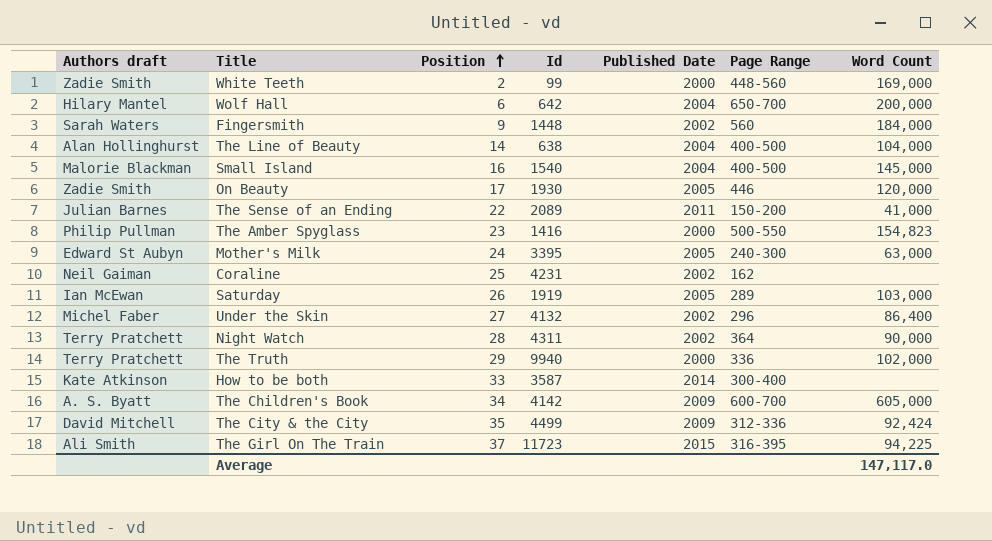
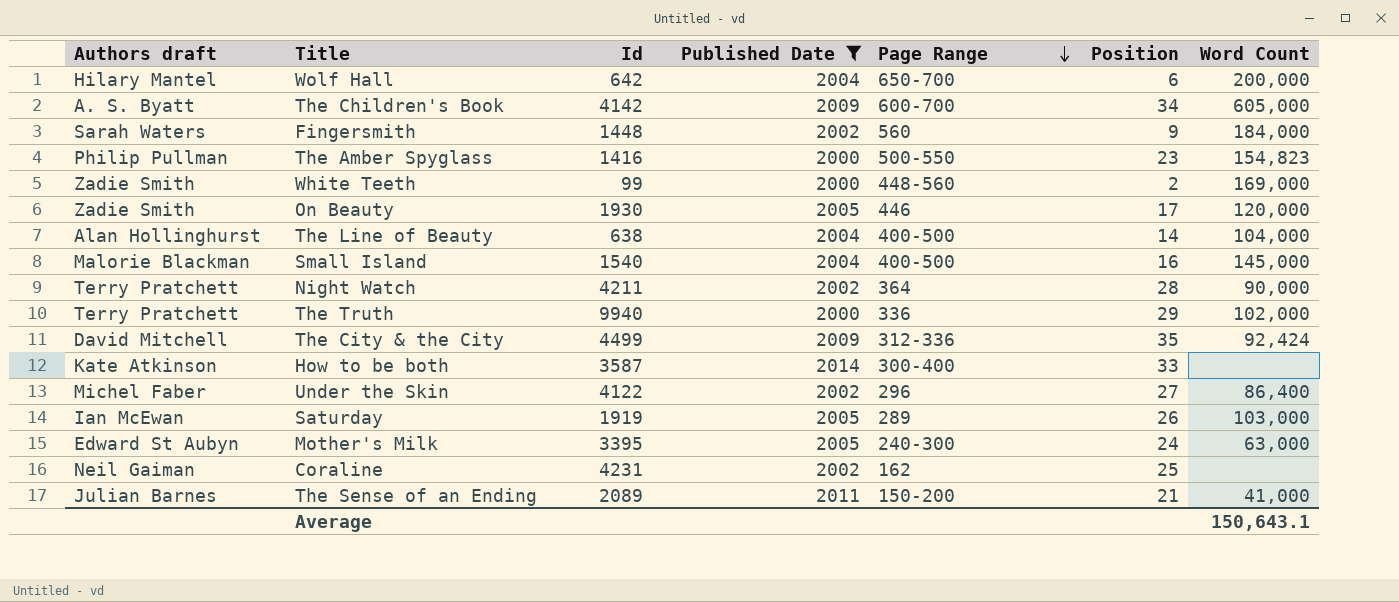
filter: none -> Published Date != 2015
row order: Position ascending -> Page Range descending
column Position | position: 3 -> 6
Night Watch | Id: 4311 -> 4211
Under the Skin | Id: 4132 -> 4122
The Sense of an Ending | Position: 22 -> 21
Average | Word Count: 147,117.0 -> 150,643.1

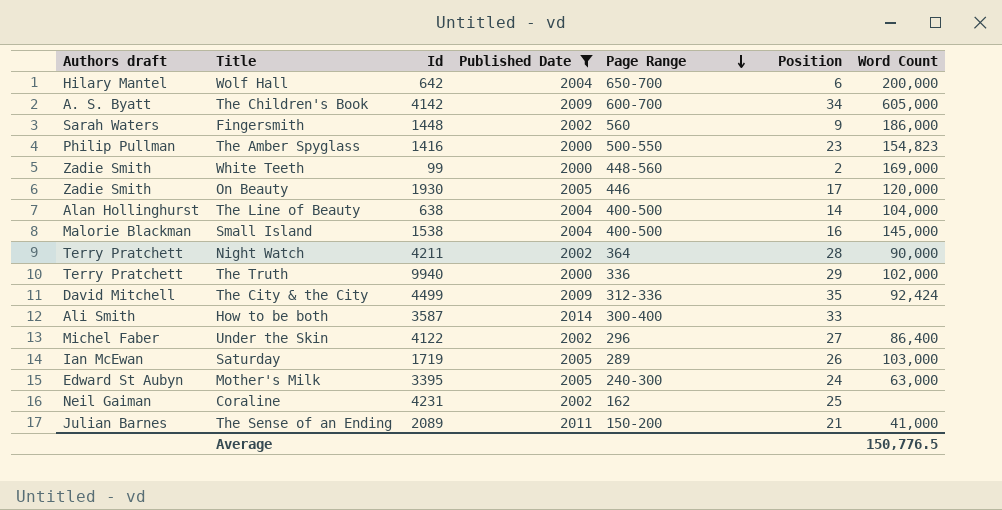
Fingersmith | Word Count: 184,000 -> 186,000
Small Island | Id: 1540 -> 1538
How to be both | Authors draft: Kate Atkinson -> Ali Smith
Saturday | Id: 1919 -> 1719
Average | Word Count: 150,643.1 -> 150,776.5

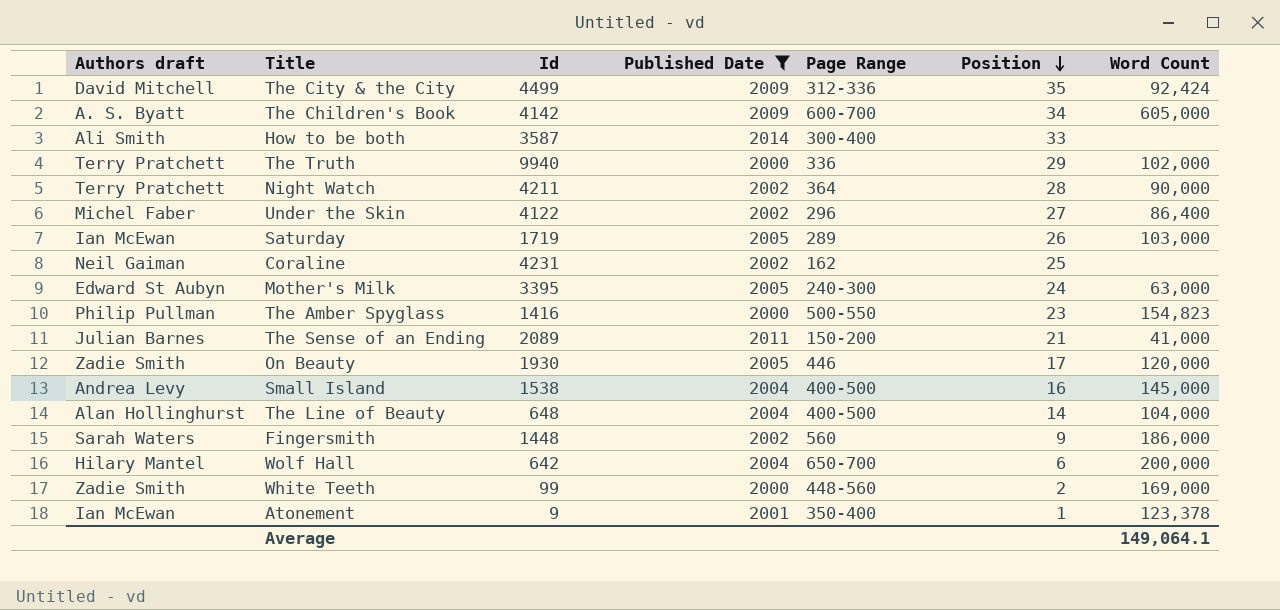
row order: Page Range descending -> Position descending
Small Island | Authors draft: Malorie Blackman -> Andrea Levy
The Line of Beauty | Id: 638 -> 648
row Atonement: none -> Ian McEwan | 9 | 2001 | 350-400 | 1 | 123,378
Average | Word Count: 150,776.5 -> 149,064.1

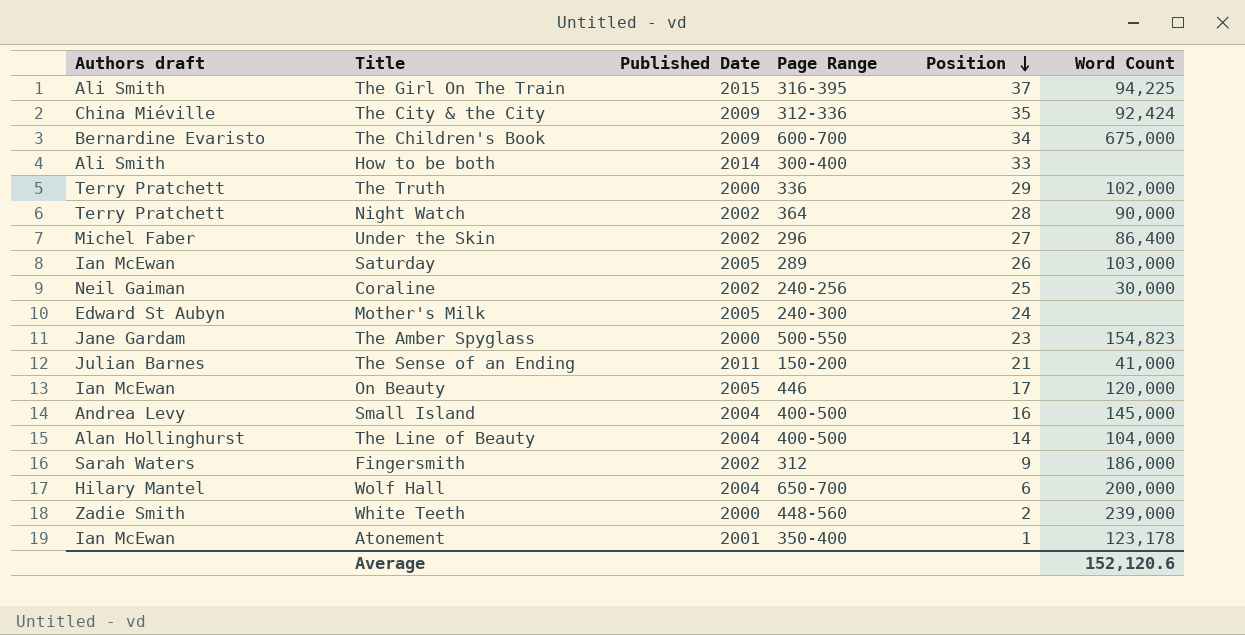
filter: Published Date != 2015 -> none
column Id | position: 3 -> none
The City & the City | Authors draft: David Mitchell -> China Miéville
The Children's Book | Authors draft: A. S. Byatt -> Bernardine Evaristo
The Children's Book | Word Count: 605,000 -> 675,000
Coraline | Page Range: 162 -> 240-256
Coraline | Word Count: none -> 30,000
Mother's Milk | Word Count: 63,000 -> none
The Amber Spyglass | Authors draft: Philip Pullman -> Jane Gardam
On Beauty | Authors draft: Zadie Smith -> Ian McEwan
Fingersmith | Page Range: 560 -> 312
White Teeth | Word Count: 169,000 -> 239,000
Atonement | Word Count: 123,378 -> 123,178
Average | Word Count: 149,064.1 -> 152,120.6

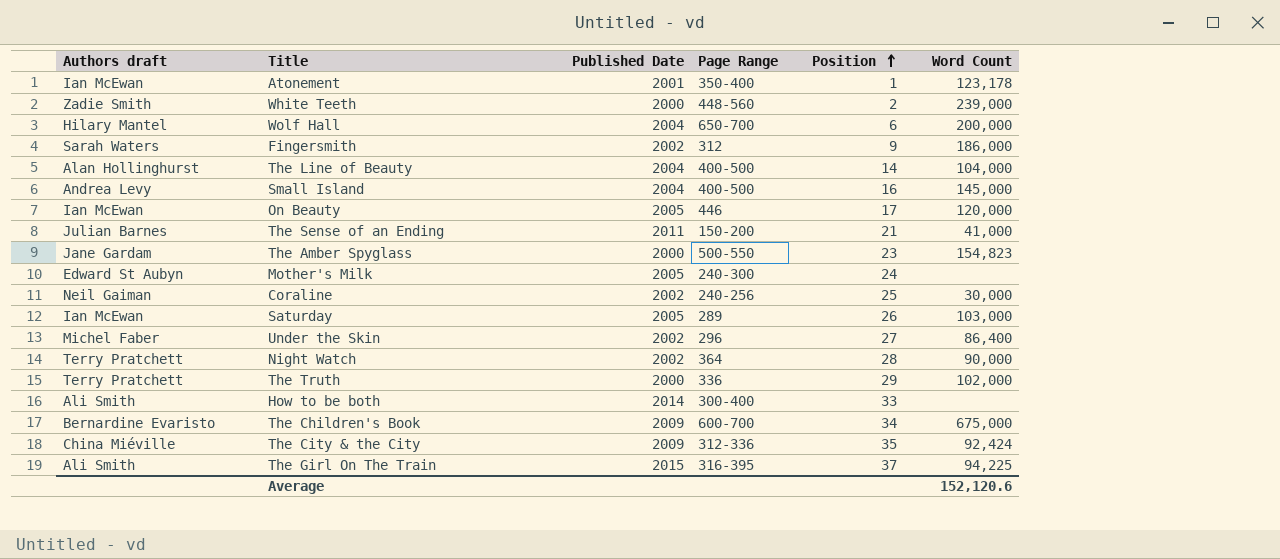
row order: Position descending -> Position ascending

